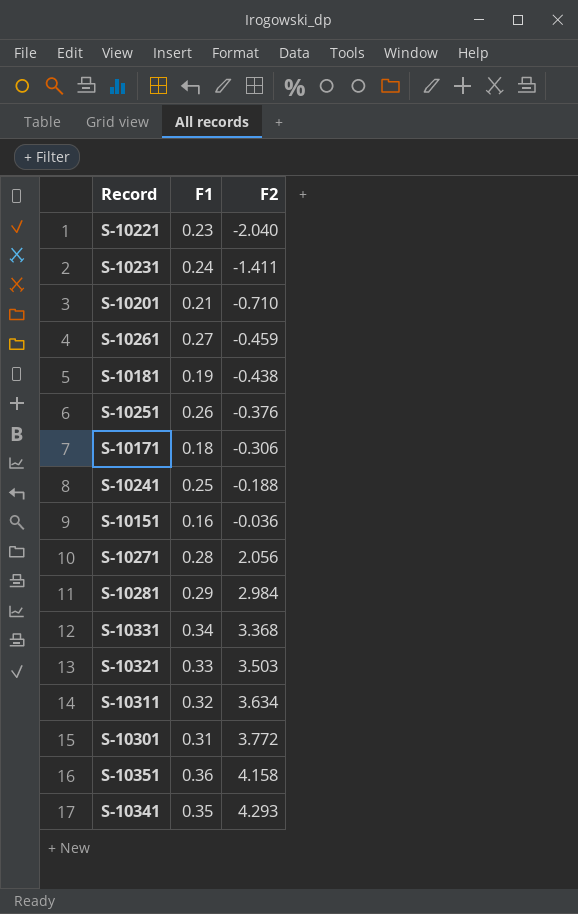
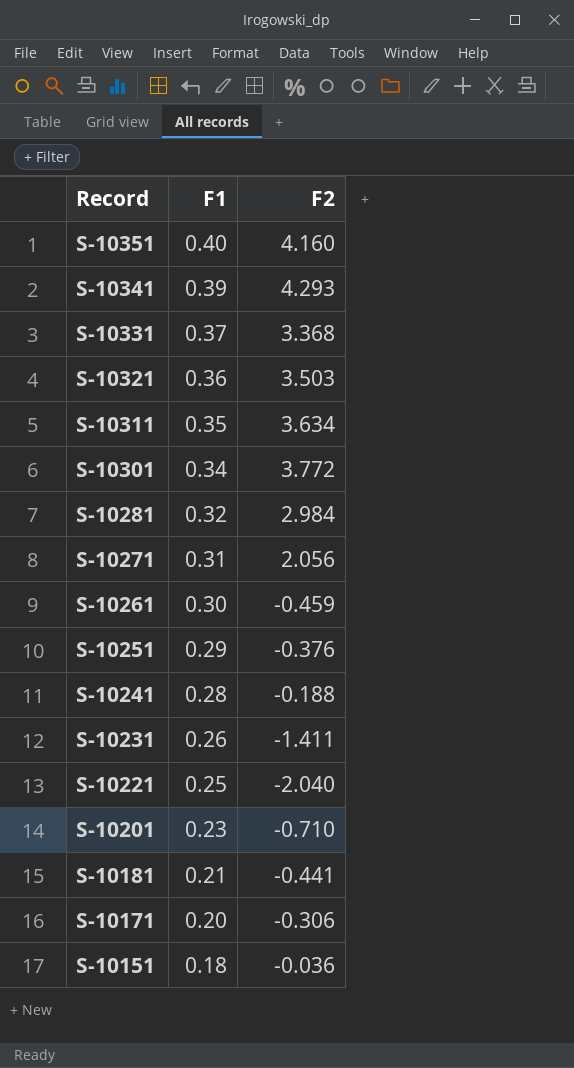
row order: F2 ascending -> Record descending
S-10351 | F1: 0.36 -> 0.40
S-10351 | F2: 4.158 -> 4.160
S-10341 | F1: 0.35 -> 0.39
S-10331 | F1: 0.34 -> 0.37
S-10321 | F1: 0.33 -> 0.36
S-10311 | F1: 0.32 -> 0.35
S-10301 | F1: 0.31 -> 0.34
S-10281 | F1: 0.29 -> 0.32
S-10271 | F1: 0.28 -> 0.31
S-10261 | F1: 0.27 -> 0.30
S-10251 | F1: 0.26 -> 0.29
S-10241 | F1: 0.25 -> 0.28
S-10231 | F1: 0.24 -> 0.26
S-10221 | F1: 0.23 -> 0.25
S-10201 | F1: 0.21 -> 0.23
S-10181 | F1: 0.19 -> 0.21
S-10181 | F2: -0.438 -> -0.441
S-10171 | F1: 0.18 -> 0.20
S-10151 | F1: 0.16 -> 0.18

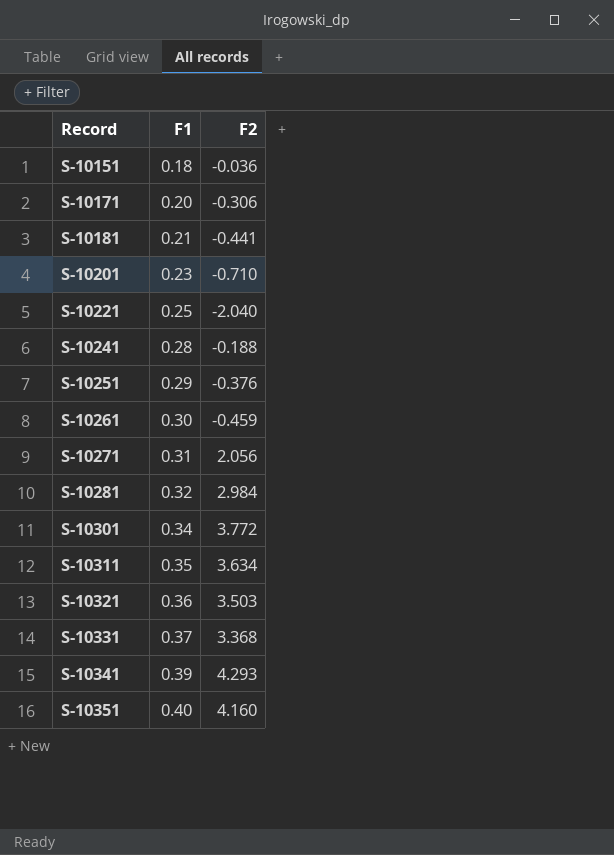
row order: Record descending -> Record ascending
row S-10231: 0.26 | -1.411 -> none

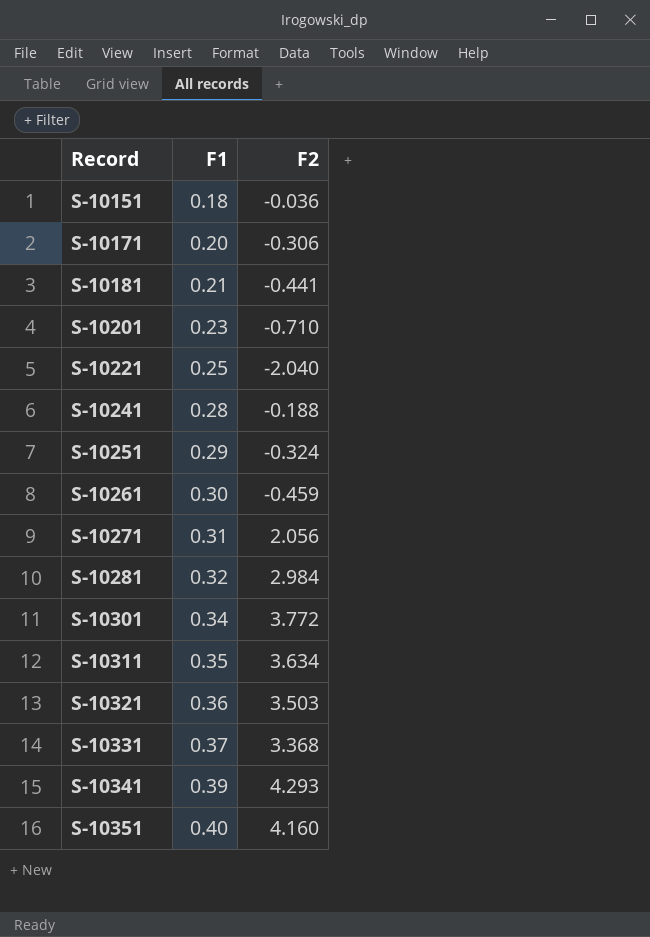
S-10251 | F2: -0.376 -> -0.324

